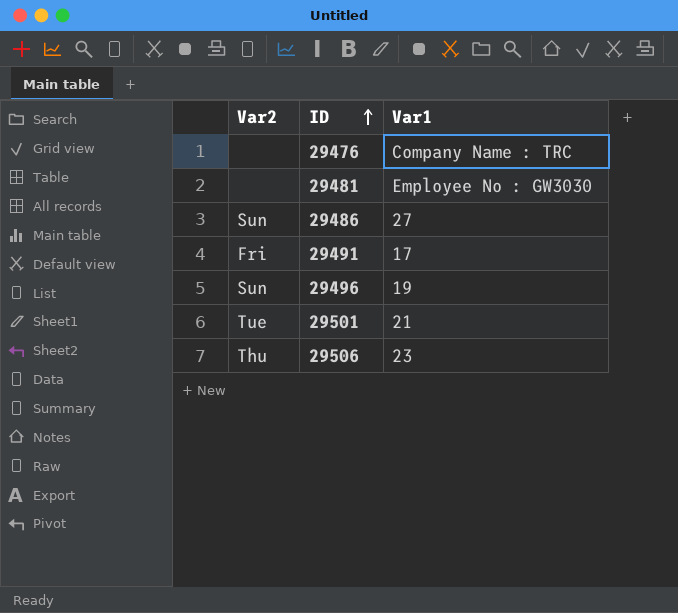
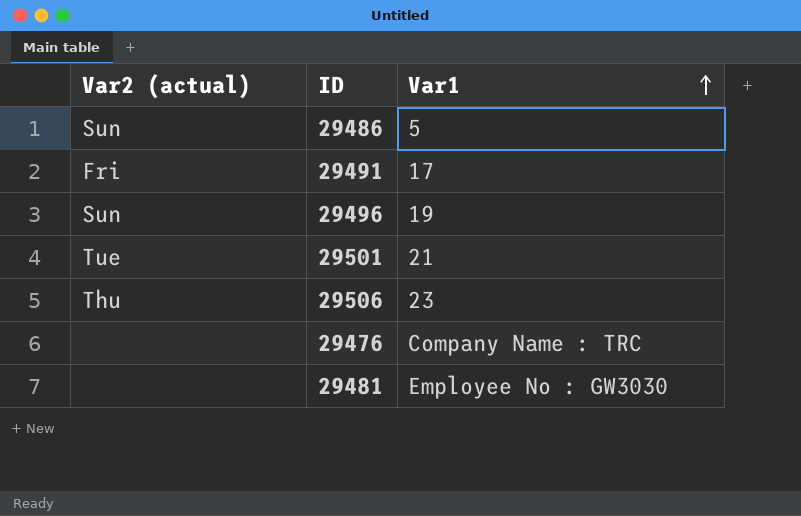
row order: ID ascending -> Var1 ascending
column name: Var2 -> Var2 (actual)
29486 | Var1: 27 -> 5

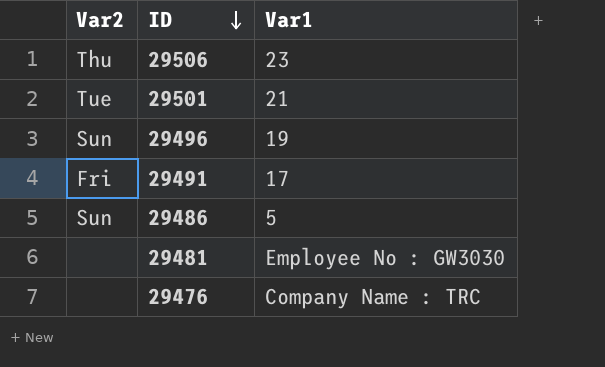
row order: Var1 ascending -> ID descending
column name: Var2 (actual) -> Var2

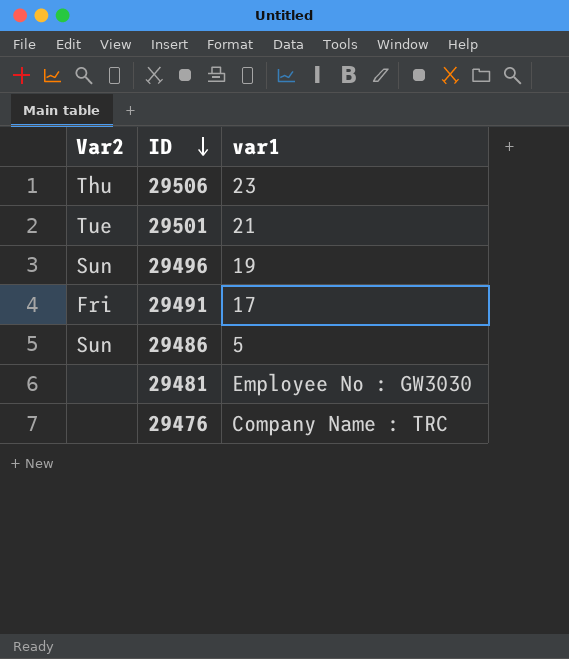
column name: Var1 -> var1

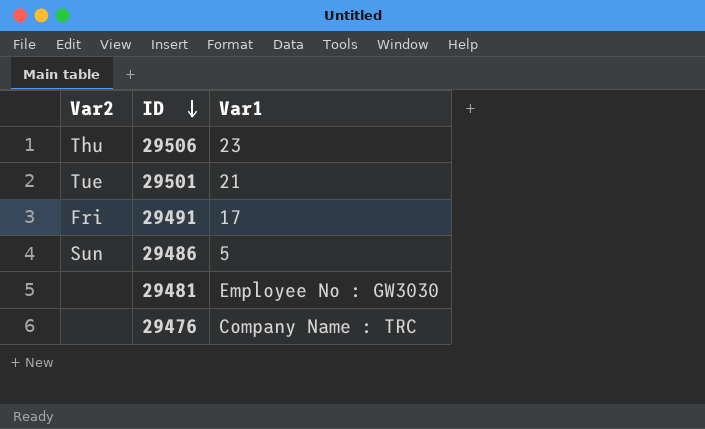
column name: var1 -> Var1
row 29496: Sun | 19 -> none

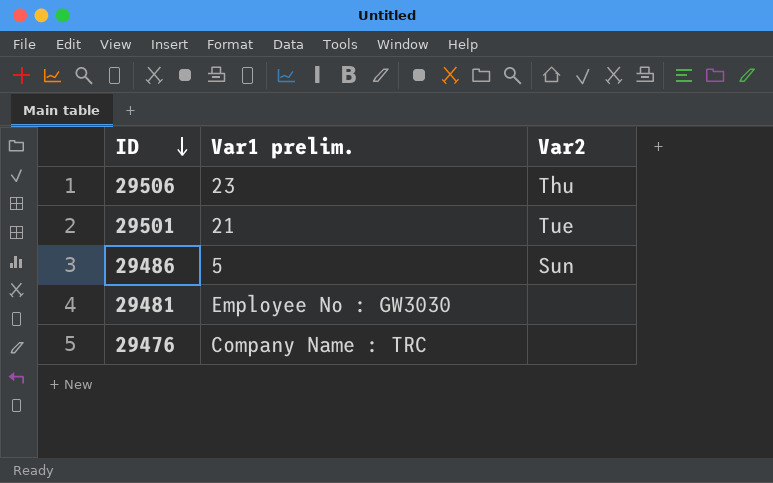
column name: Var1 -> Var1 prelim.
column Var2 | position: 1 -> 3
row 29491: Fri | 17 -> none

